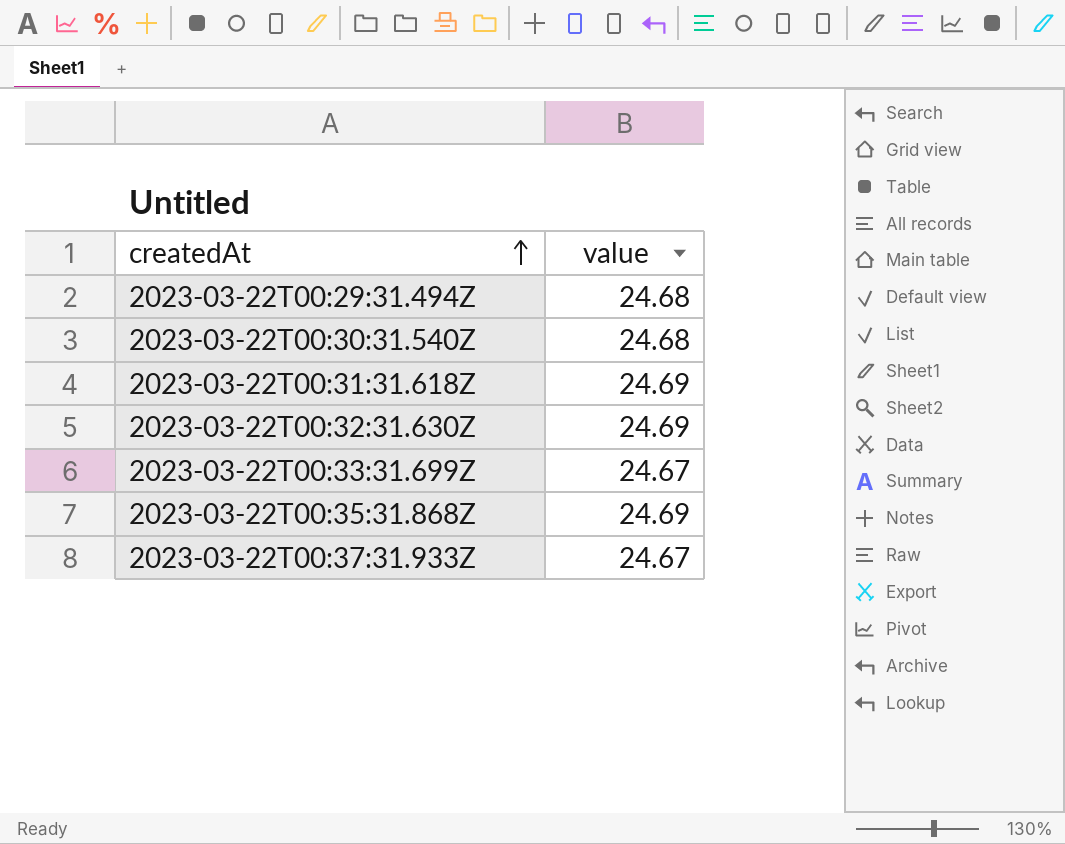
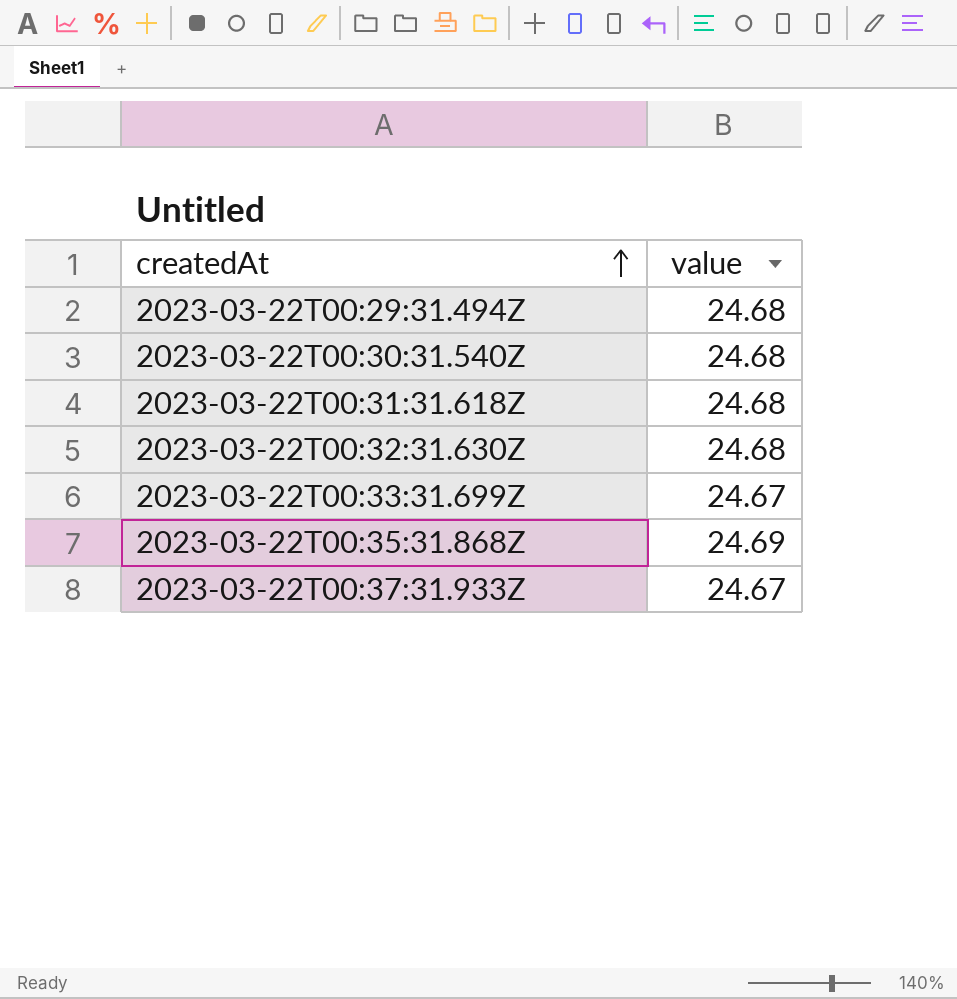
2023-03-22T00:31:31.618Z | value: 24.69 -> 24.68
2023-03-22T00:32:31.630Z | value: 24.69 -> 24.68

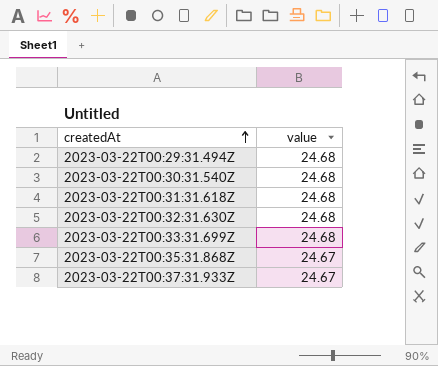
2023-03-22T00:33:31.699Z | value: 24.67 -> 24.68
2023-03-22T00:35:31.868Z | value: 24.69 -> 24.67

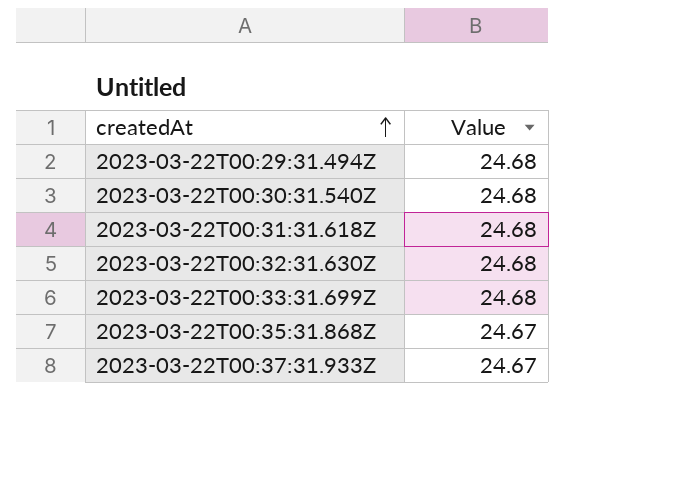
column name: value -> Value

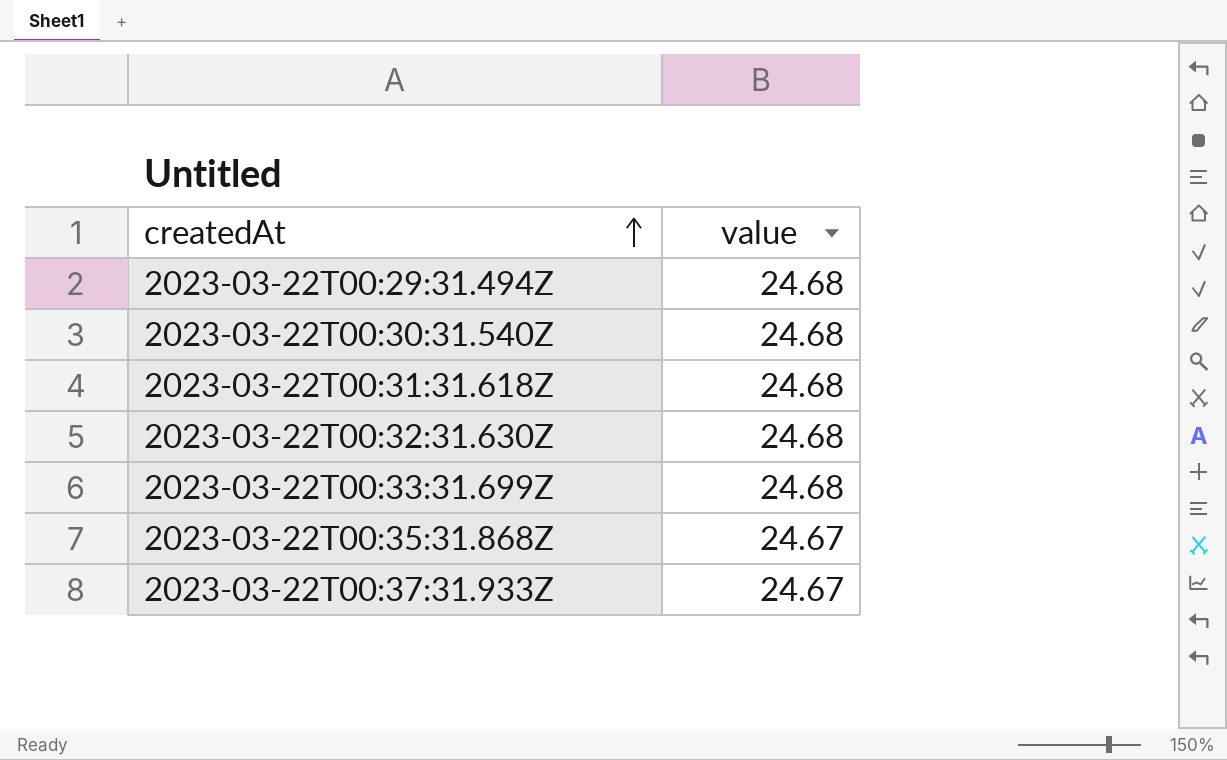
column name: Value -> value

